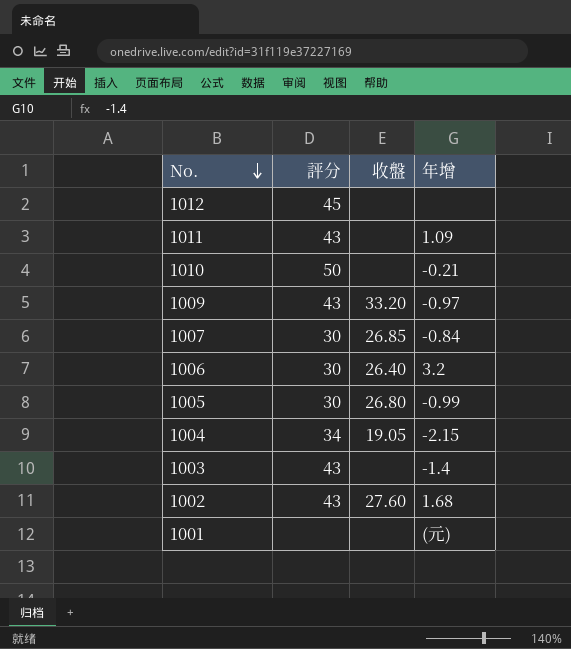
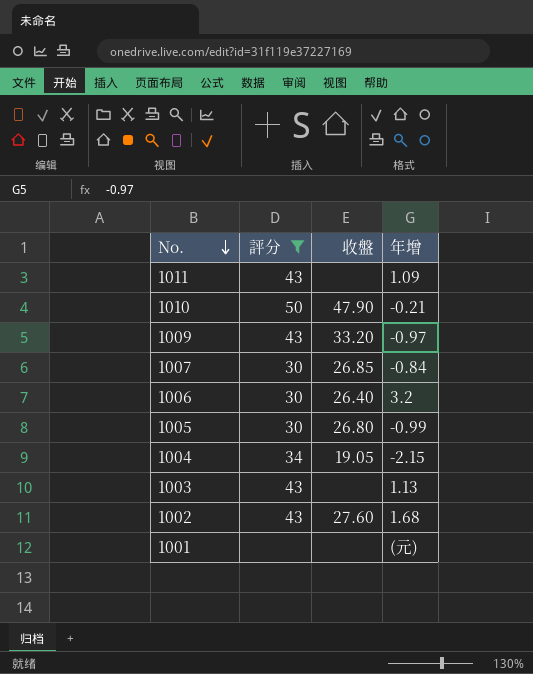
filter: none -> 評分 != 45
1010 | 收盤: none -> 47.90
1003 | 年增: -1.4 -> 1.13

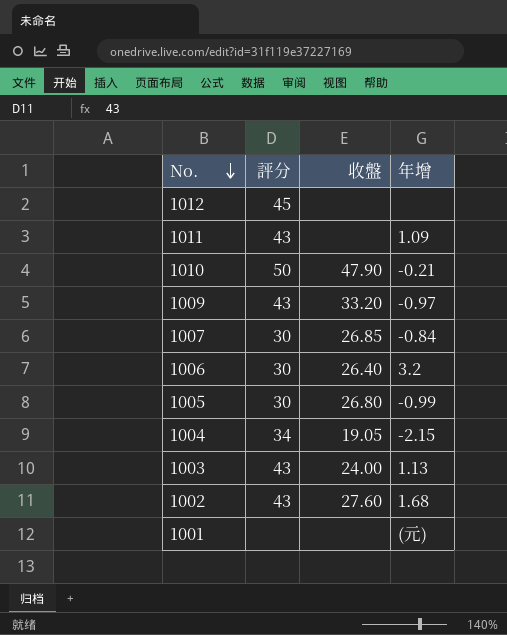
filter: 評分 != 45 -> none
1003 | 收盤: none -> 24.00

